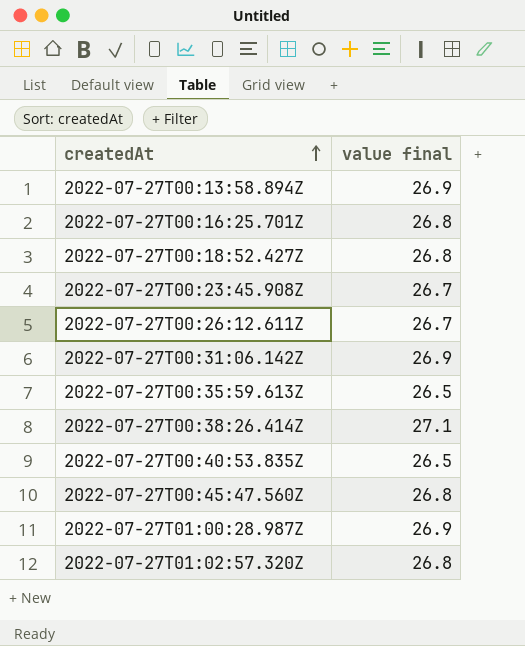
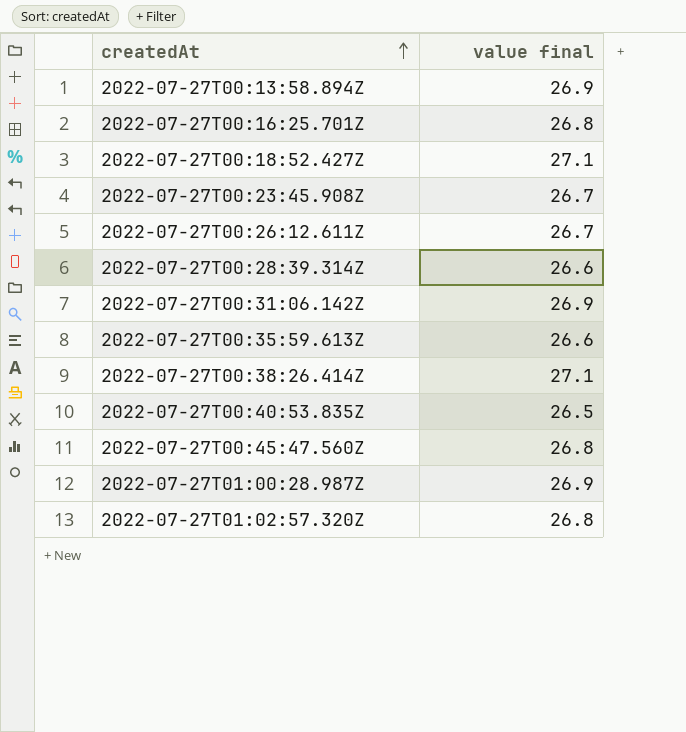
2022-07-27T00:18:52.427Z | value final: 26.8 -> 27.1
row 2022-07-27T00:28:39.314Z: none -> 26.6
2022-07-27T00:35:59.613Z | value final: 26.5 -> 26.6

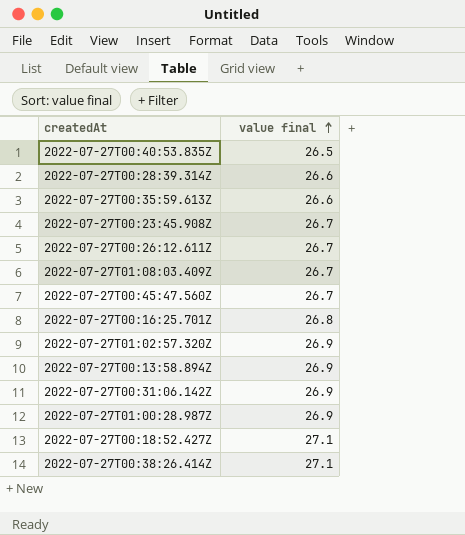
row order: createdAt ascending -> value final ascending
row 2022-07-27T01:08:03.409Z: none -> 26.7
2022-07-27T00:45:47.560Z | value final: 26.8 -> 26.7
2022-07-27T01:02:57.320Z | value final: 26.8 -> 26.9

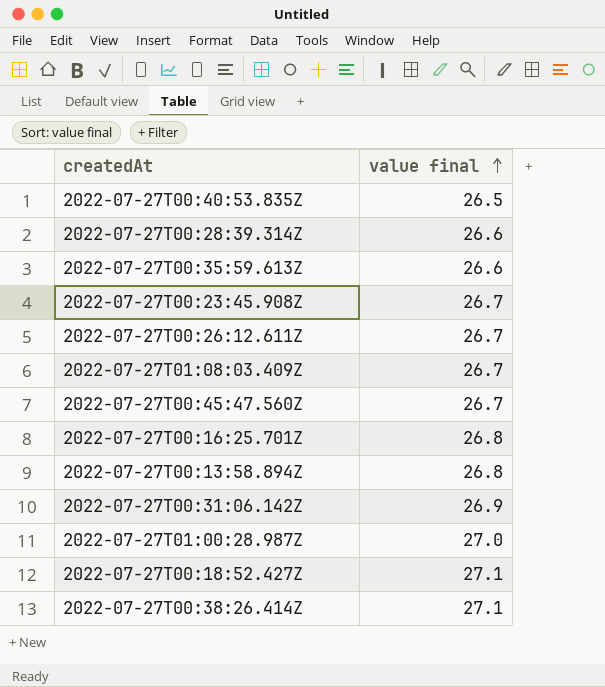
row 2022-07-27T01:02:57.320Z: 26.9 -> none
2022-07-27T00:13:58.894Z | value final: 26.9 -> 26.8
2022-07-27T01:00:28.987Z | value final: 26.9 -> 27.0

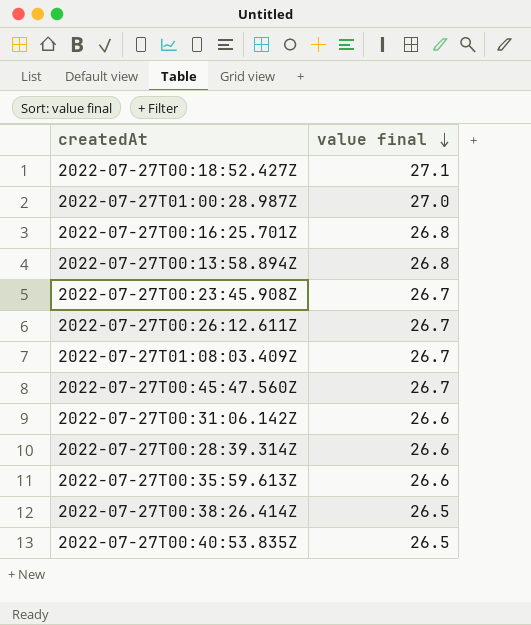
row order: value final ascending -> value final descending
2022-07-27T00:31:06.142Z | value final: 26.9 -> 26.6
2022-07-27T00:38:26.414Z | value final: 27.1 -> 26.5

